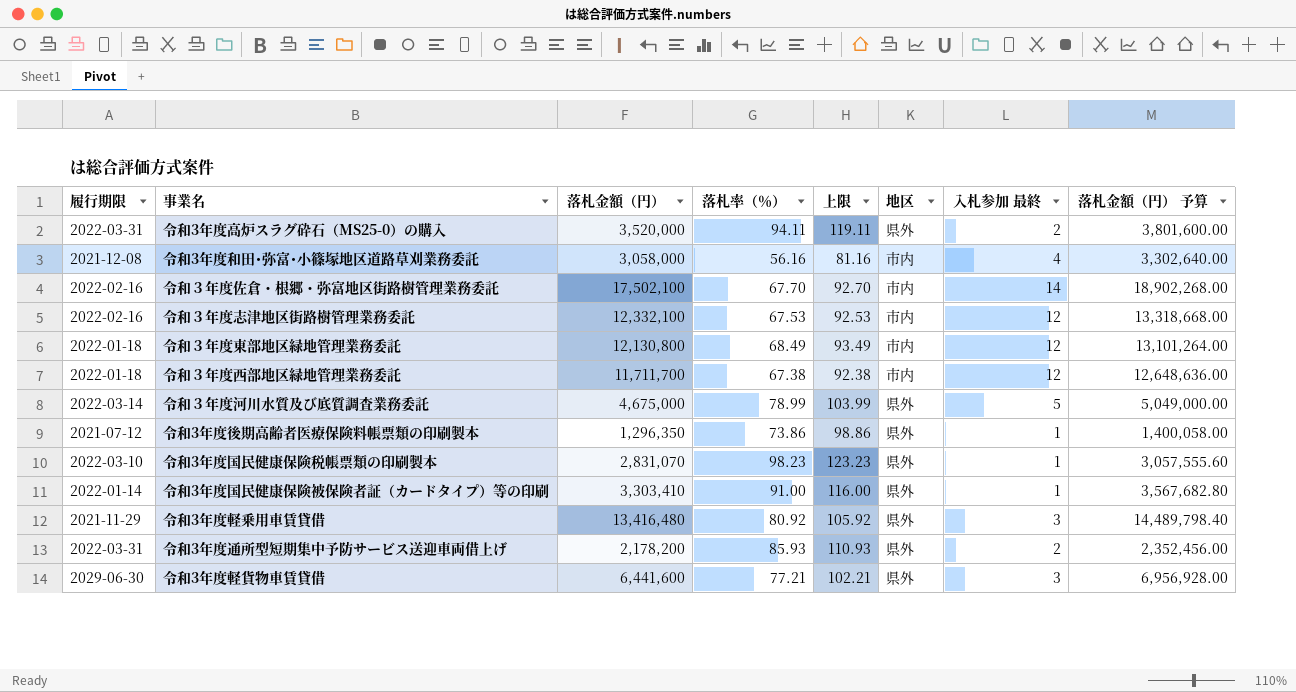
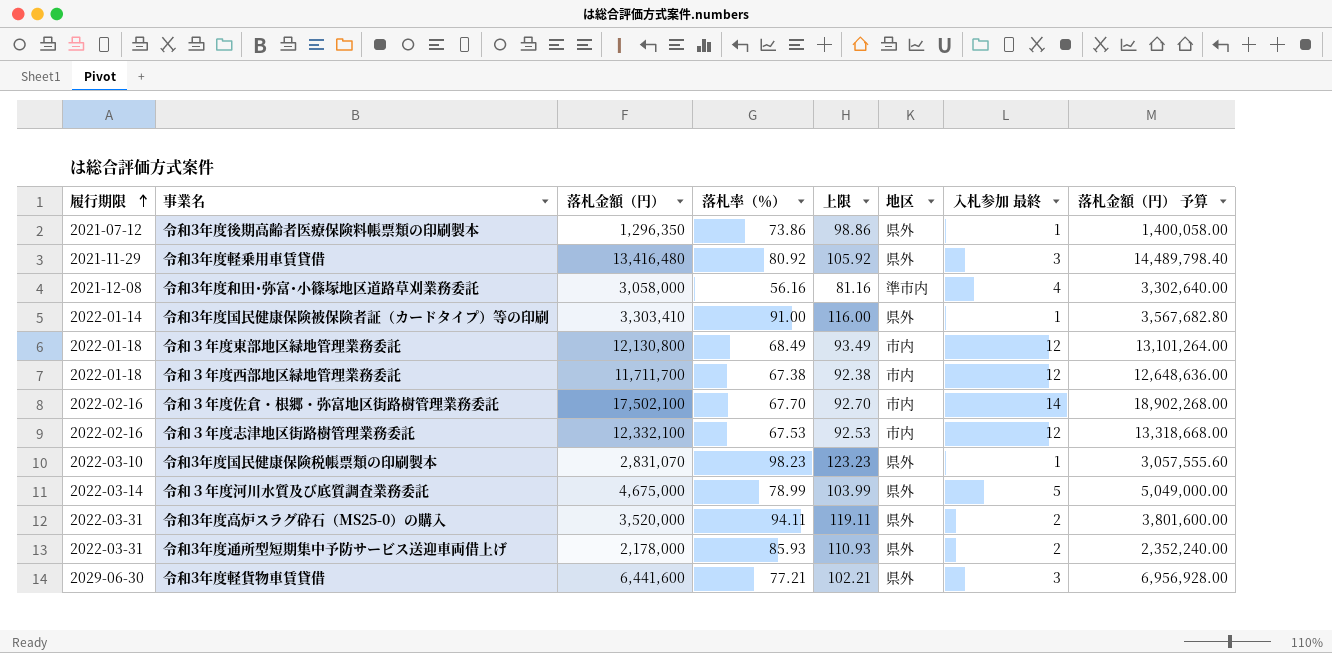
row order: none -> 履行期限 ascending
令和3年度和田･弥富･小篠塚地区道路草刈業務委託 | 地区: 市内 -> 準市内
令和3年度通所型短期集中予防サービス送迎車両借上げ | 落札金額（円）: 2,178,200 -> 2,178,000
令和3年度通所型短期集中予防サービス送迎車両借上げ | 落札金額（円） 予算: 2,352,456.00 -> 2,352,240.00

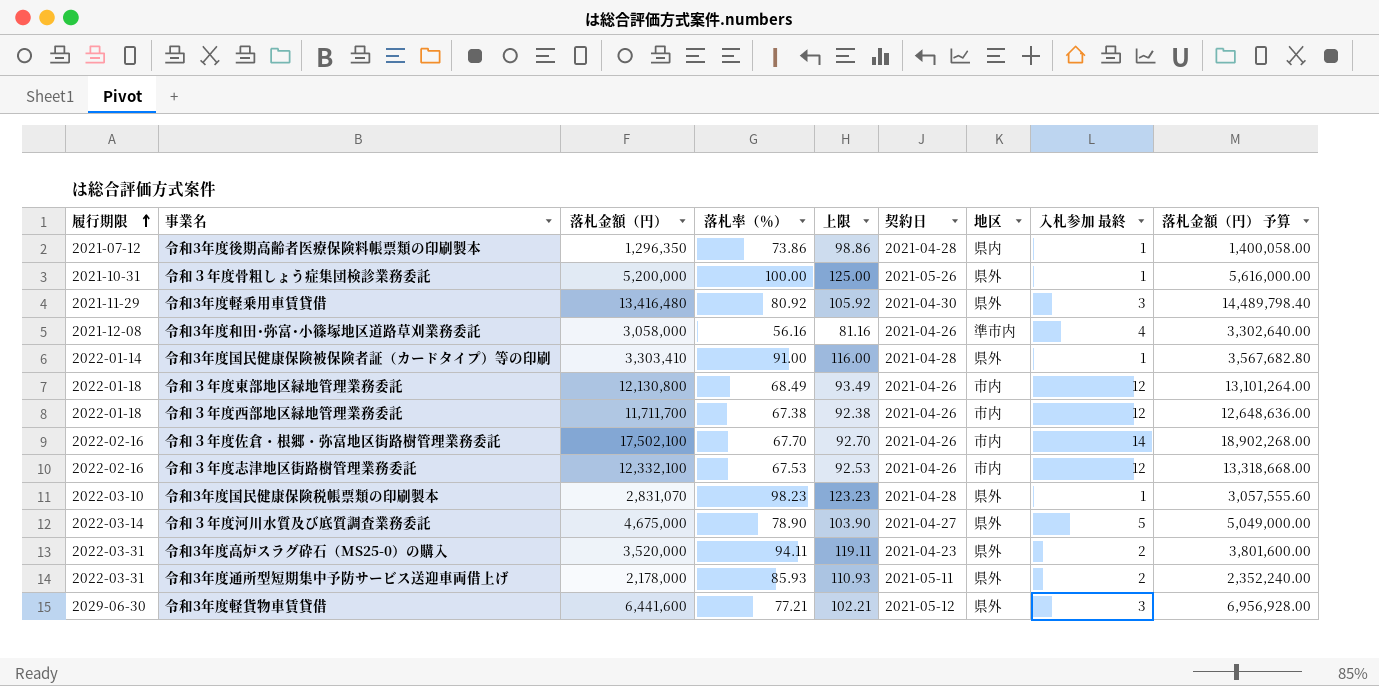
column 契約日 | position: none -> 6
令和3年度後期高齢者医療保険料帳票類の印刷製本 | 地区: 県外 -> 県内
row 令和３年度骨粗しょう症集団検診業務委託: none -> 2021-10-31 | 5,200,000 | 100.00 | 125.00 | 2021-05-26 | 県外 | 1 | 5,616,000.00
令和３年度河川水質及び底質調査業務委託 | 落札率（％）: 78.99 -> 78.90
令和３年度河川水質及び底質調査業務委託 | 上限: 103.99 -> 103.90

